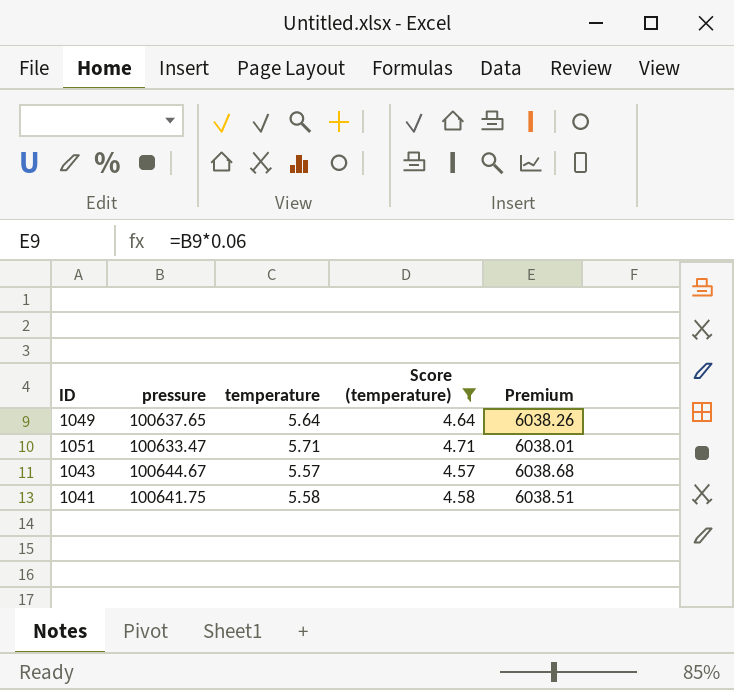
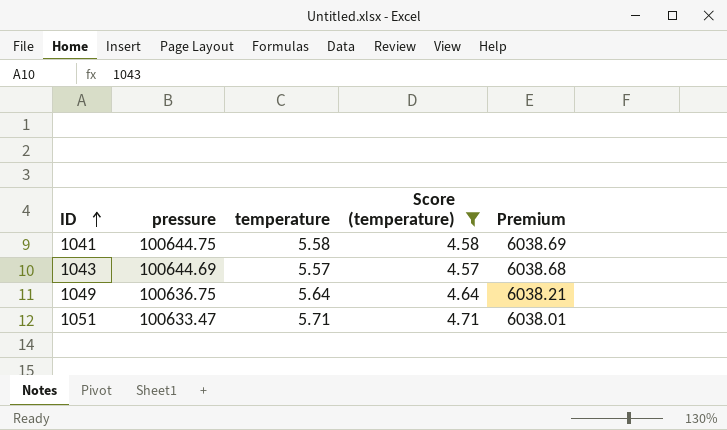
row order: none -> ID ascending
1041 | pressure: 100641.75 -> 100644.75
1041 | Premium: 6038.51 -> 6038.69
1043 | pressure: 100644.67 -> 100644.69
1049 | pressure: 100637.65 -> 100636.75
1049 | Premium: 6038.26 -> 6038.21

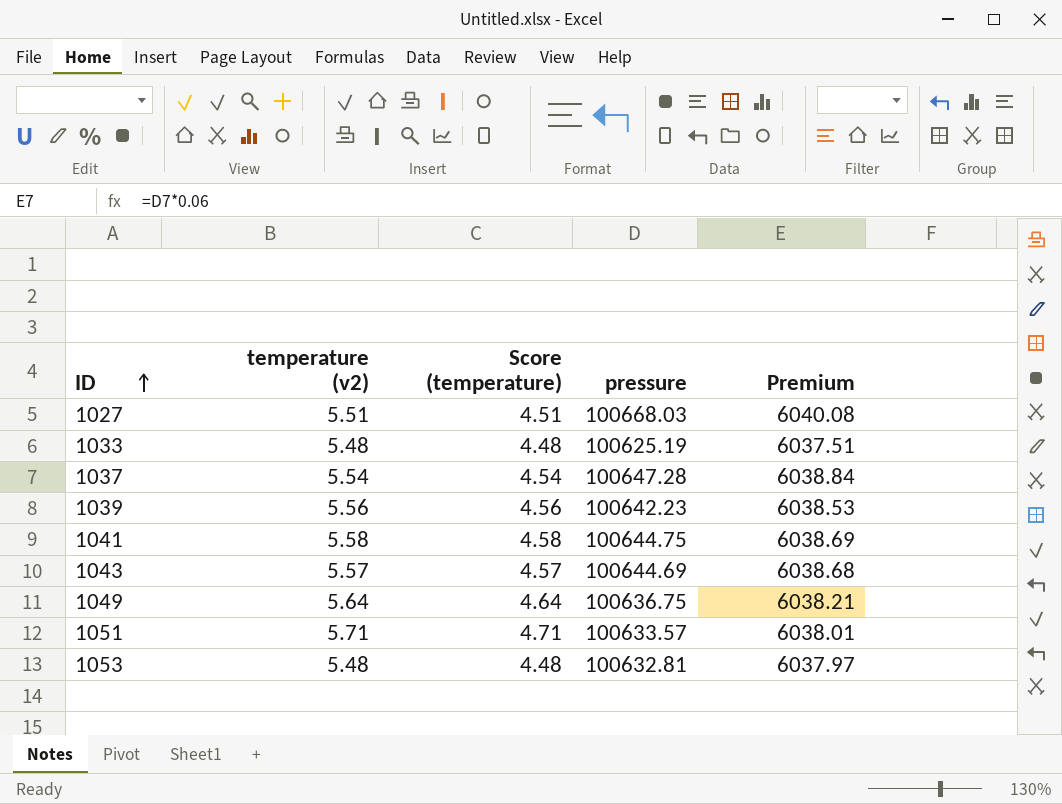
filter: Score (temperature) >= 4.57 -> none
column name: temperature -> temperature (v2)
column pressure | position: 2 -> 4
1051 | pressure: 100633.47 -> 100633.57

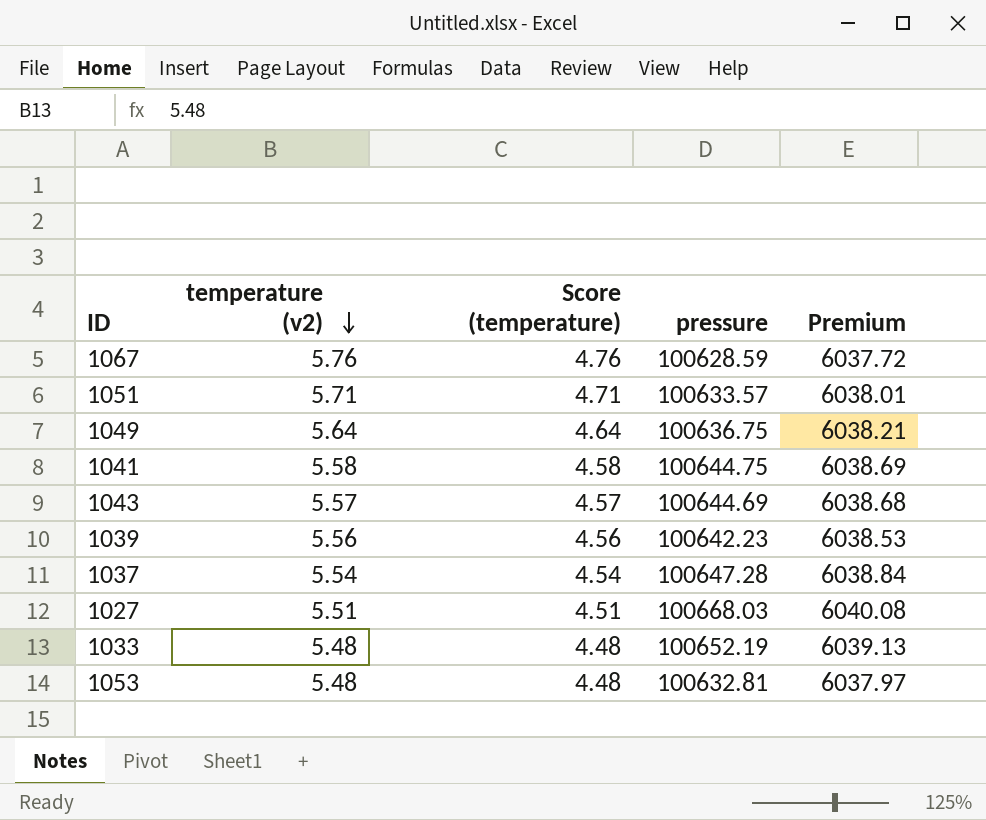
row order: ID ascending -> temperature (v2) descending
row 1067: none -> 5.76 | 4.76 | 100628.59 | 6037.72
1033 | pressure: 100625.19 -> 100652.19
1033 | Premium: 6037.51 -> 6039.13

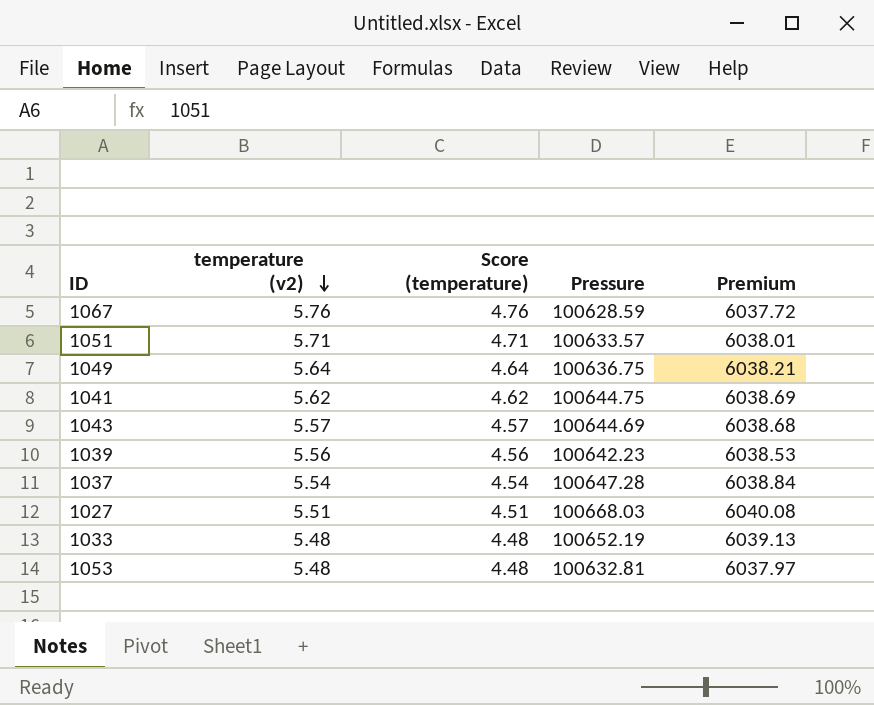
column name: pressure -> Pressure
1041 | temperature (v2): 5.58 -> 5.62
1041 | Score (temperature): 4.58 -> 4.62

